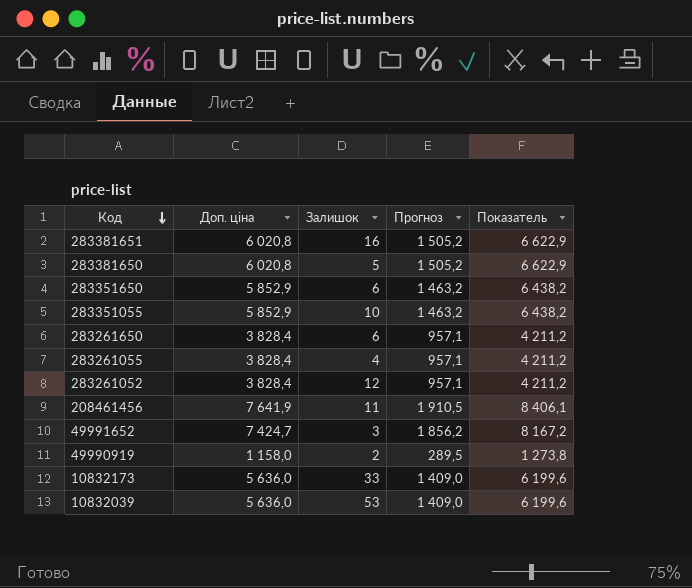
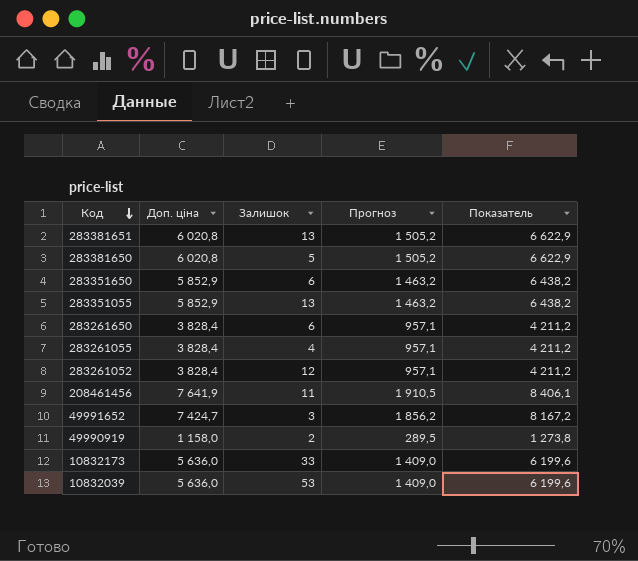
283381651 | Залишок: 16 -> 13
283351055 | Залишок: 10 -> 13

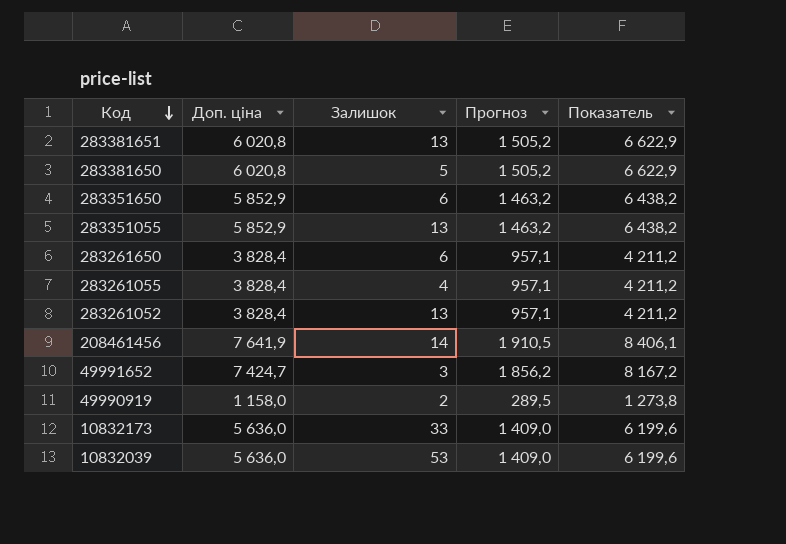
283261052 | Залишок: 12 -> 13
208461456 | Залишок: 11 -> 14

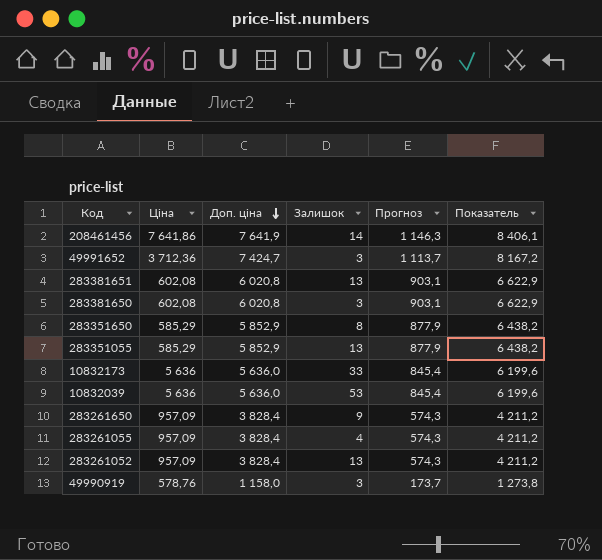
row order: Код descending -> Доп. ціна descending
column Ціна | position: none -> 2
column Прогноз | formula: [Доп. ціна] * 0,25 -> [Доп. ціна] * 0,15
283381650 | Залишок: 5 -> 3
283351650 | Залишок: 6 -> 8
283261650 | Залишок: 6 -> 9
49990919 | Залишок: 2 -> 3

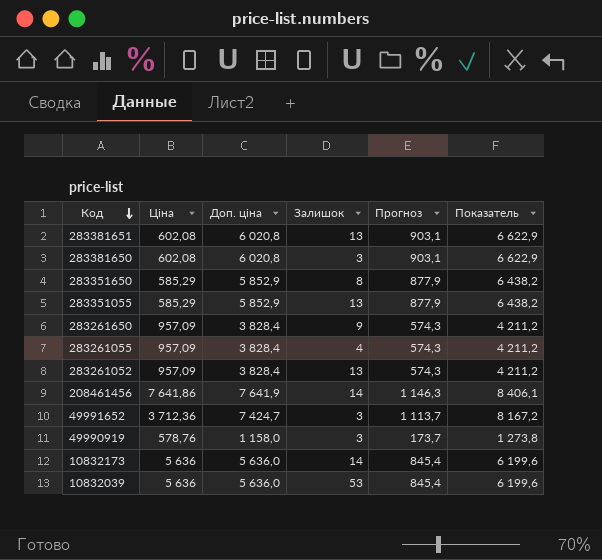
row order: Доп. ціна descending -> Код descending
10832173 | Залишок: 33 -> 14

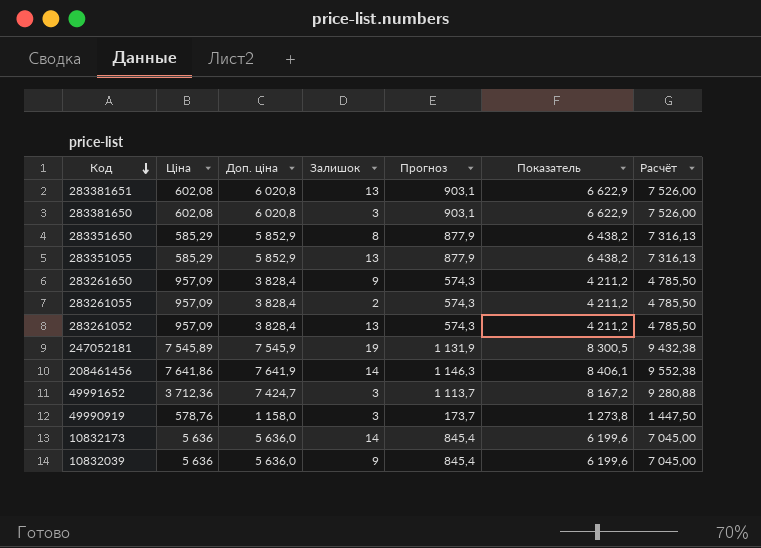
column Расчёт | formula: none -> [Доп. ціна] * 1,25
283261055 | Залишок: 4 -> 2
row 247052181: none -> 7 545,89 | 7 545,9 | 19 | 1 131,9 | 8 300,5 | 9 432,38
10832039 | Залишок: 53 -> 9

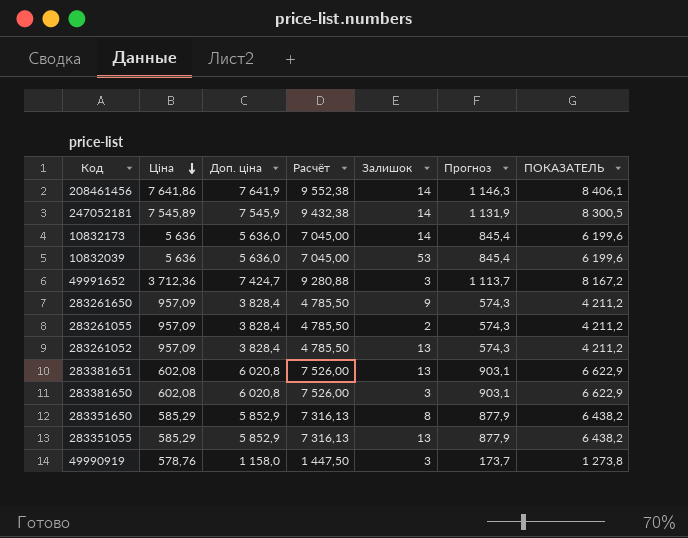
row order: Код descending -> Ціна descending
column Расчёт | position: 7 -> 4
column name: Показатель -> ПОКАЗАТЕЛЬ
247052181 | Залишок: 19 -> 14
10832039 | Залишок: 9 -> 53

